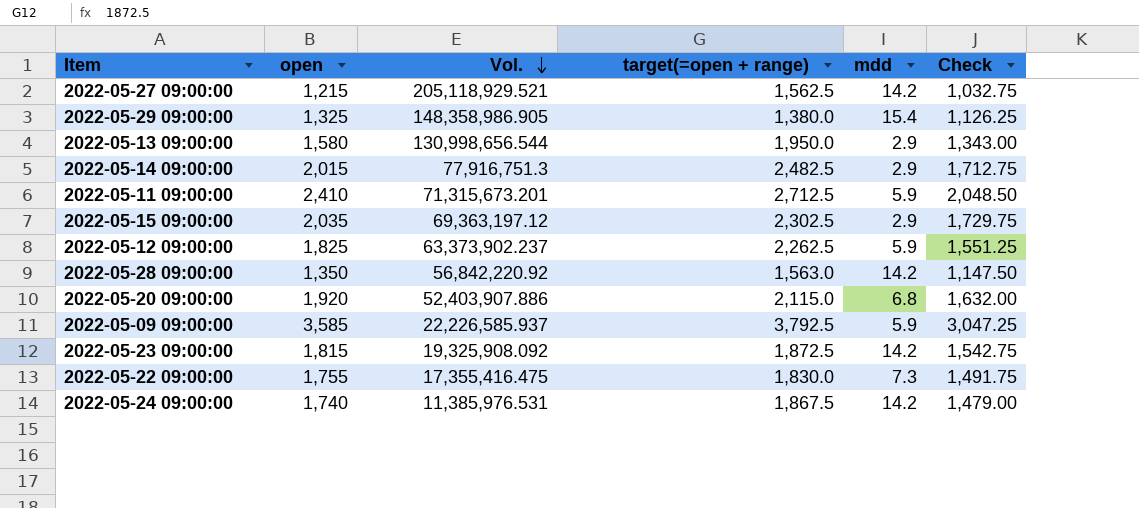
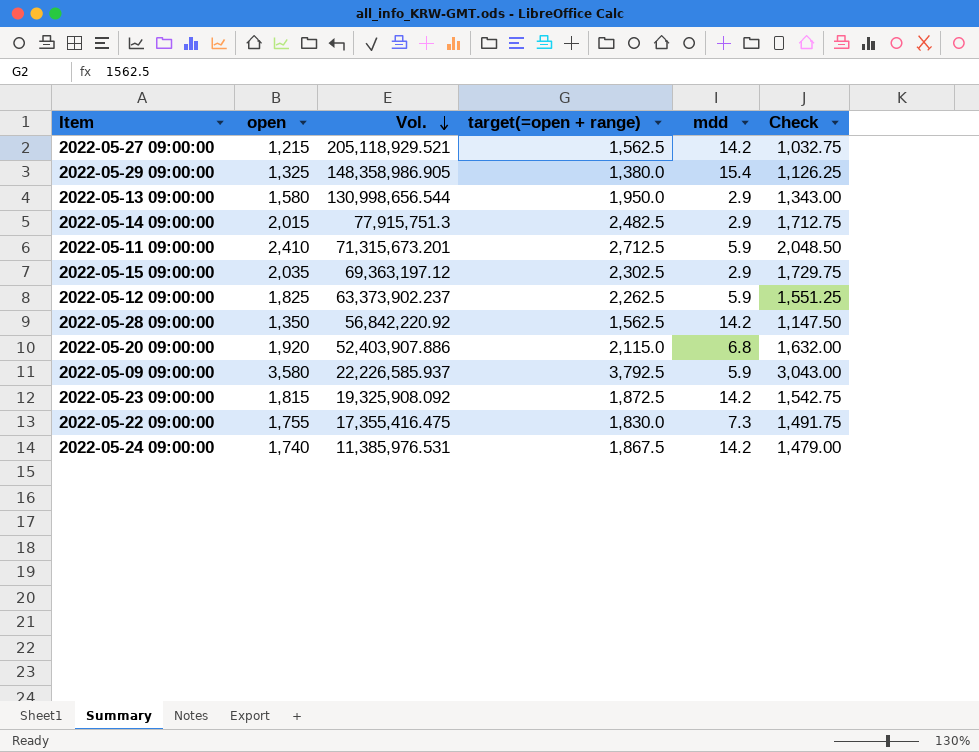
2022-05-14 09:00:00 | Vol.: 77,916,751.3 -> 77,915,751.3
2022-05-28 09:00:00 | target(=open + range): 1,563.0 -> 1,562.5
2022-05-09 09:00:00 | open: 3,585 -> 3,580
2022-05-09 09:00:00 | Check: 3,047.25 -> 3,043.00

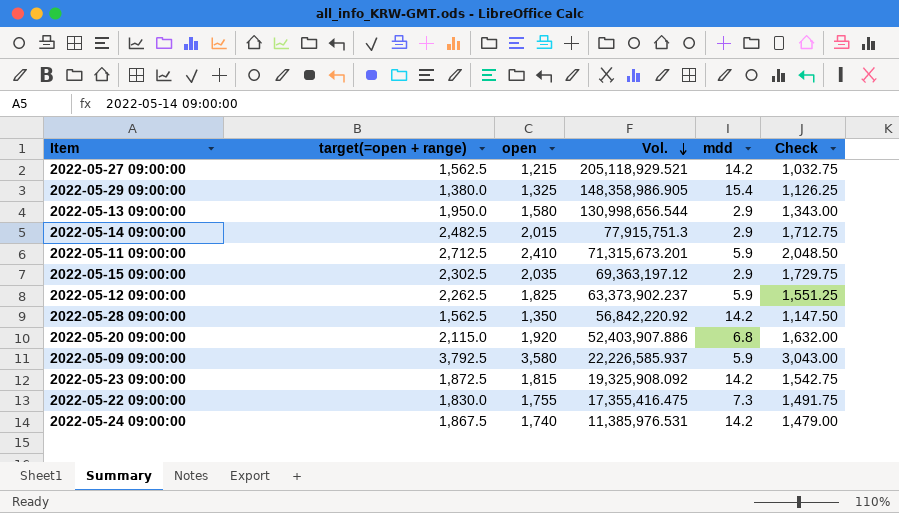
column target(=open + range) | position: 4 -> 2

